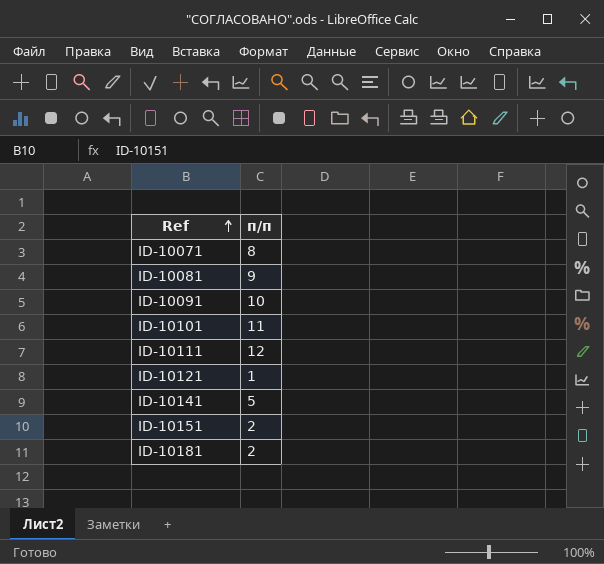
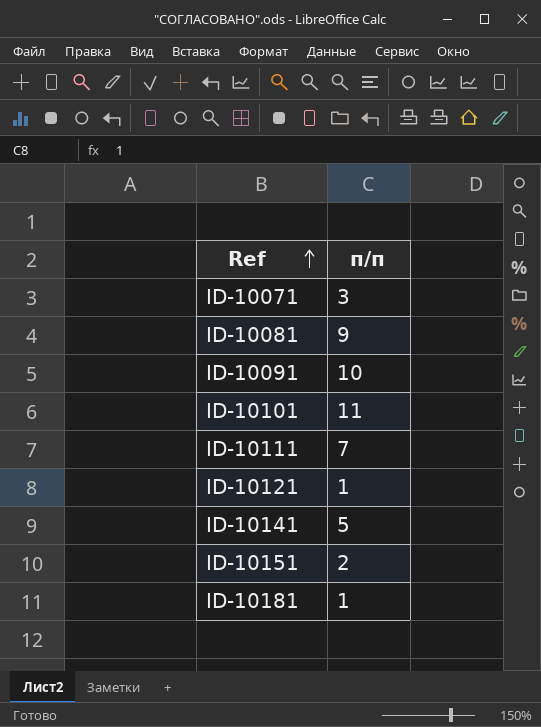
ID-10071 | п/п: 8 -> 3
ID-10111 | п/п: 12 -> 7
ID-10181 | п/п: 2 -> 1

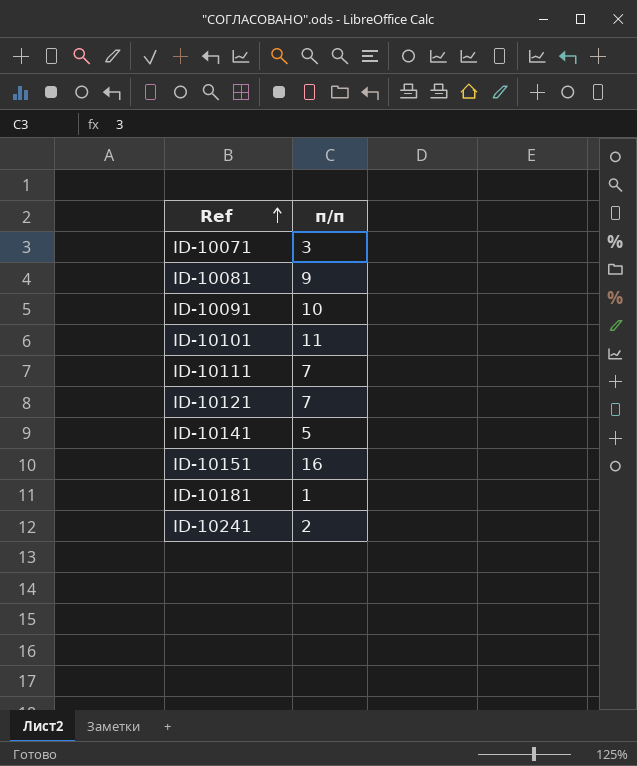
ID-10121 | п/п: 1 -> 7
ID-10151 | п/п: 2 -> 16
row ID-10241: none -> 2

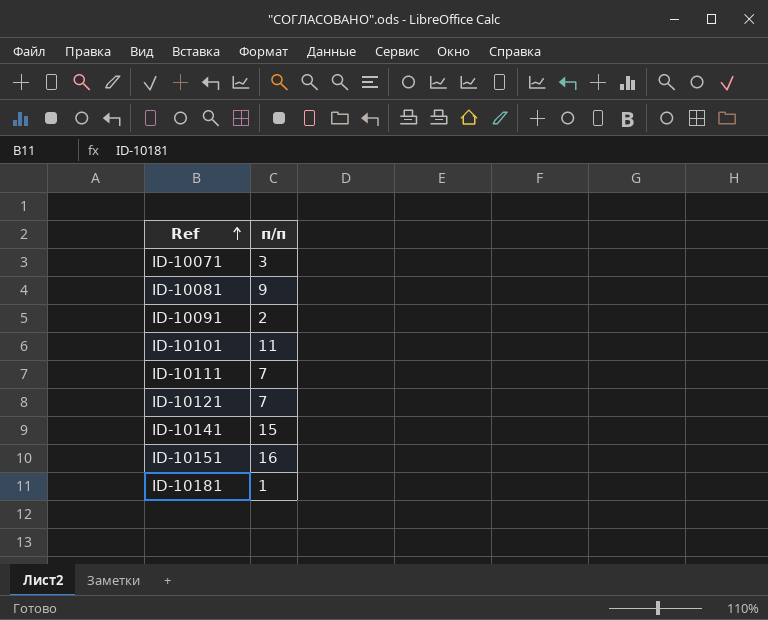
row ID-10241: 2 -> none
ID-10091 | п/п: 10 -> 2
ID-10141 | п/п: 5 -> 15

